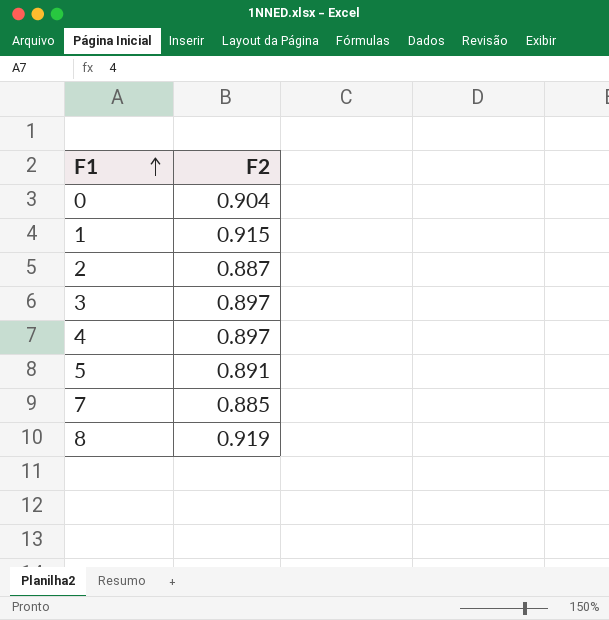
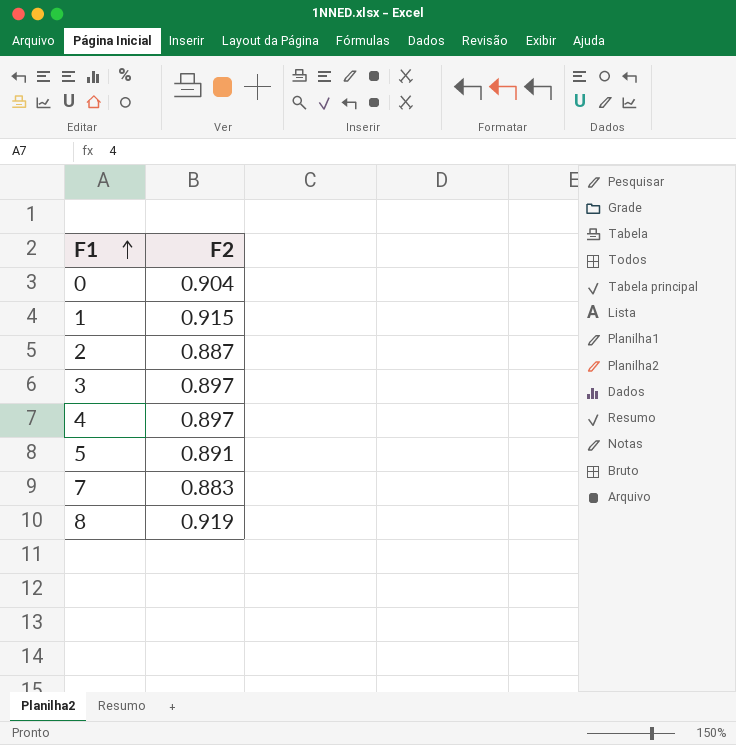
7 | F2: 0.885 -> 0.883

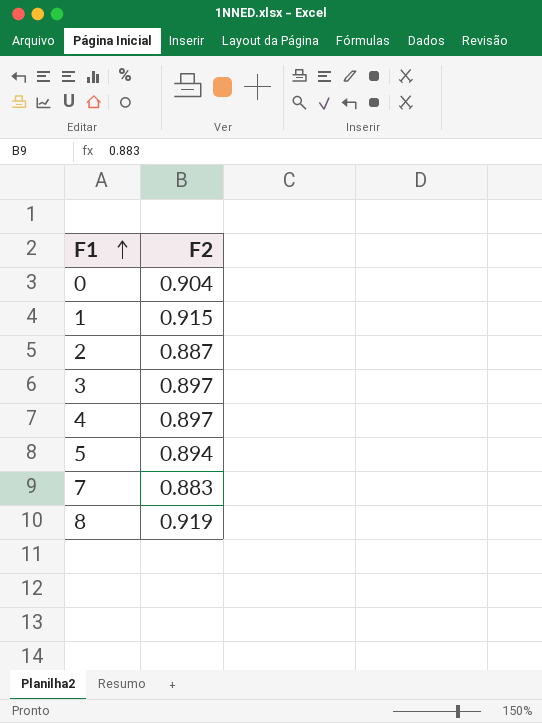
5 | F2: 0.891 -> 0.894

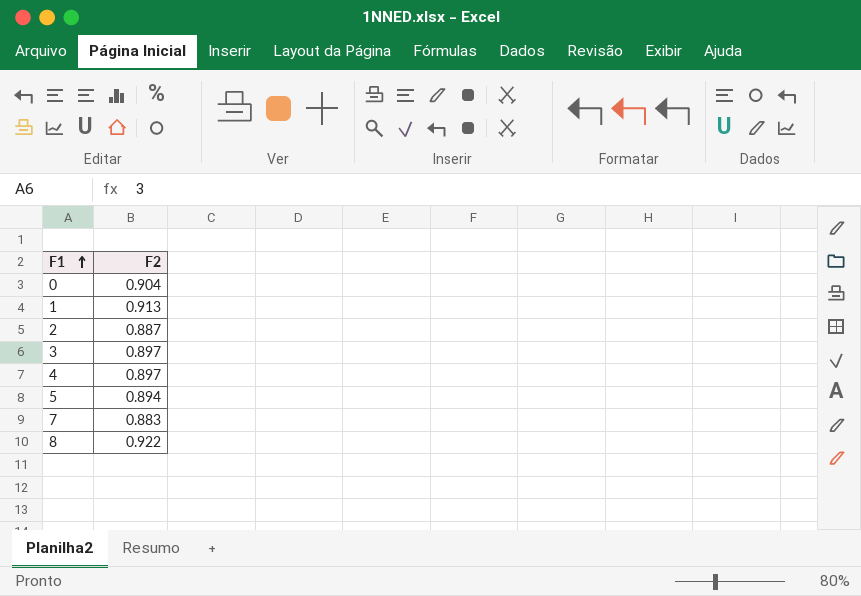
1 | F2: 0.915 -> 0.913
8 | F2: 0.919 -> 0.922

